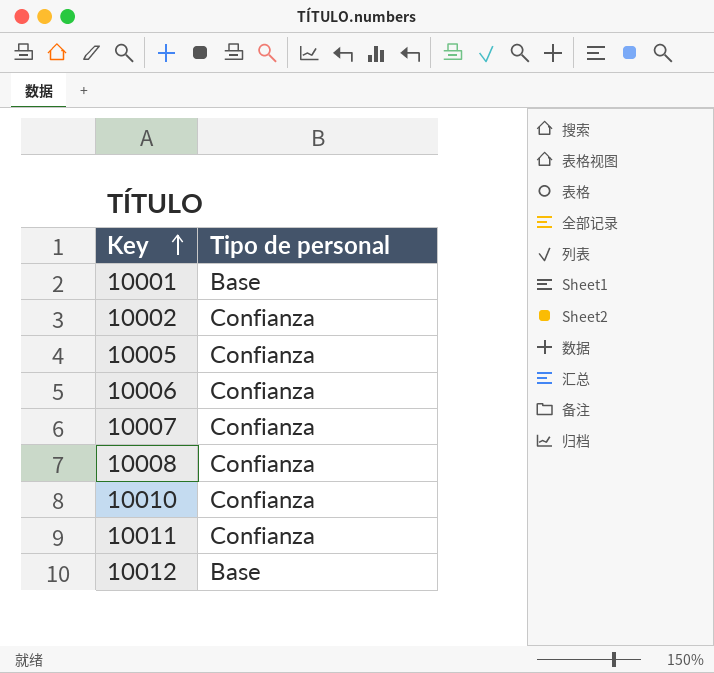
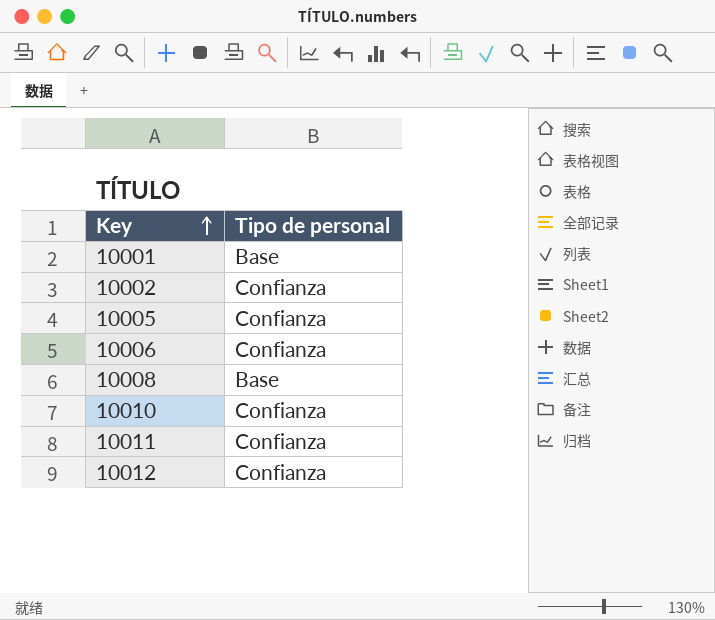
row 10007: Confianza -> none
10008 | Tipo de personal: Confianza -> Base
10012 | Tipo de personal: Base -> Confianza

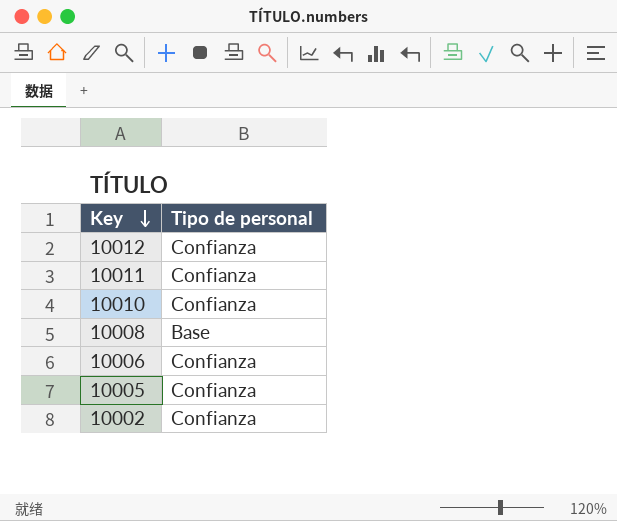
row order: Key ascending -> Key descending
row 10001: Base -> none

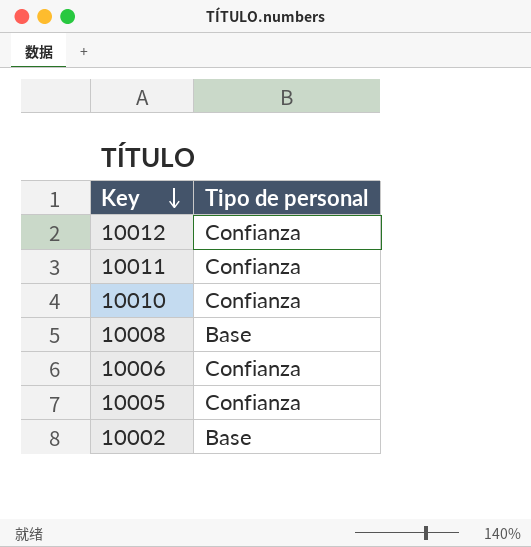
10002 | Tipo de personal: Confianza -> Base

